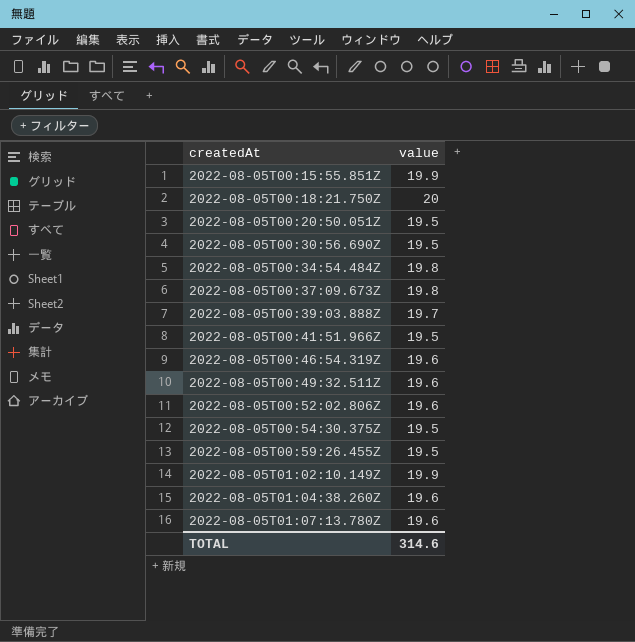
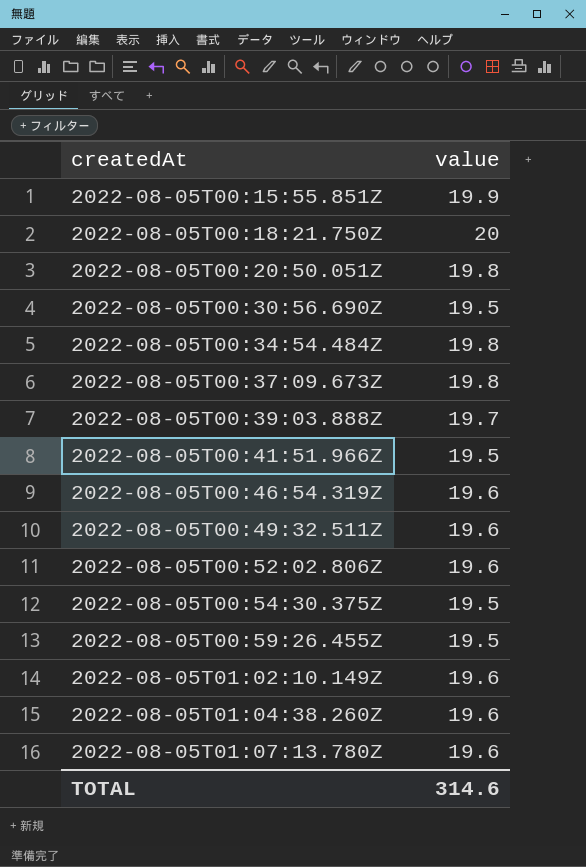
2022-08-05T00:20:50.051Z | value: 19.5 -> 19.8
2022-08-05T01:02:10.149Z | value: 19.9 -> 19.6

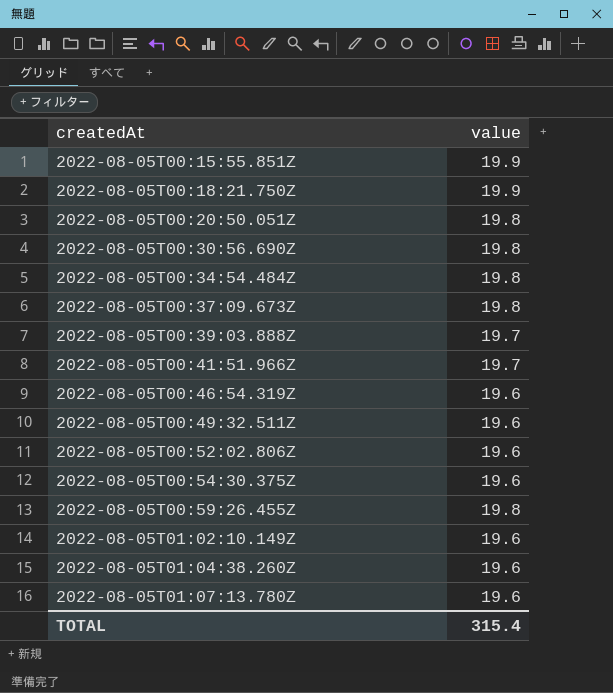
2022-08-05T00:18:21.750Z | value: 20 -> 19.9
2022-08-05T00:30:56.690Z | value: 19.5 -> 19.8
2022-08-05T00:41:51.966Z | value: 19.5 -> 19.7
2022-08-05T00:54:30.375Z | value: 19.5 -> 19.6
2022-08-05T00:59:26.455Z | value: 19.5 -> 19.8
TOTAL | value: 314.6 -> 315.4

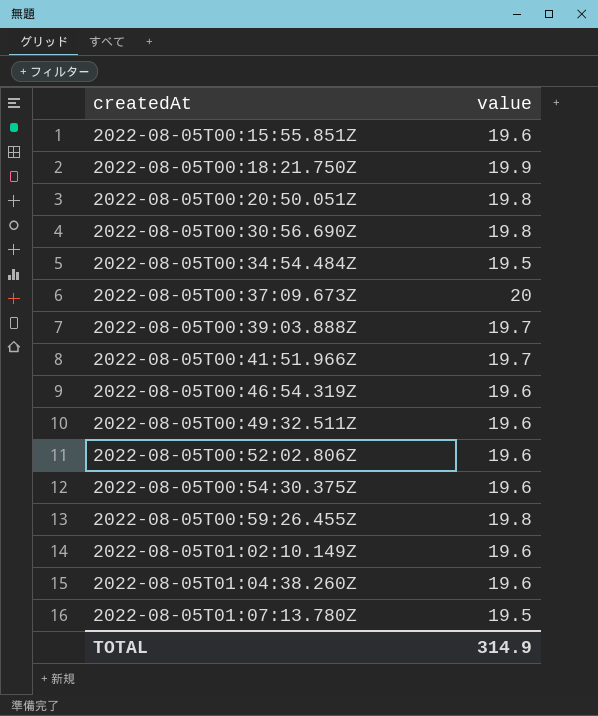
2022-08-05T00:15:55.851Z | value: 19.9 -> 19.6
2022-08-05T00:34:54.484Z | value: 19.8 -> 19.5
2022-08-05T00:37:09.673Z | value: 19.8 -> 20
2022-08-05T01:07:13.780Z | value: 19.6 -> 19.5
TOTAL | value: 315.4 -> 314.9

